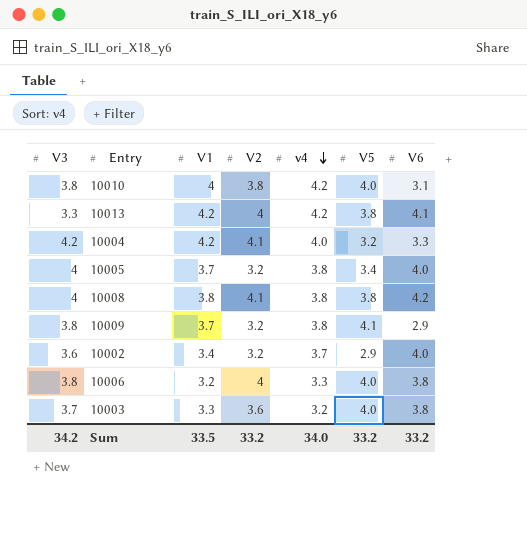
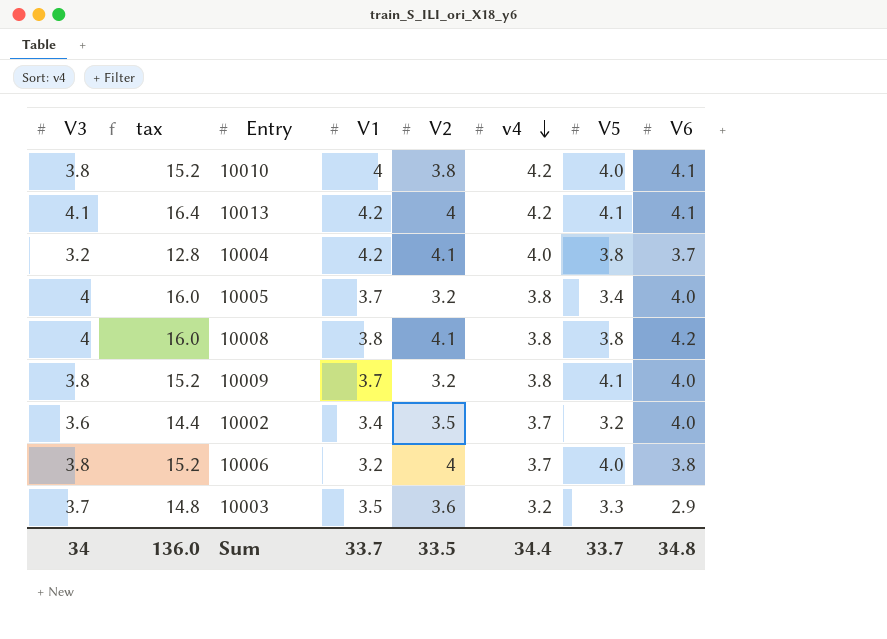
column tax | formula: none -> [V3] * 4
10010 | V6: 3.1 -> 4.1
10013 | V3: 3.3 -> 4.1
10013 | V5: 3.8 -> 4.1
10004 | V3: 4.2 -> 3.2
10004 | V5: 3.2 -> 3.8
10004 | V6: 3.3 -> 3.7
10009 | V6: 2.9 -> 4.0
10002 | V2: 3.2 -> 3.5
10002 | V5: 2.9 -> 3.2
10006 | v4: 3.3 -> 3.7
10003 | V1: 3.3 -> 3.5
10003 | V5: 4.0 -> 3.3
10003 | V6: 3.8 -> 2.9
Sum | V3: 34.2 -> 34
Sum | V1: 33.5 -> 33.7
Sum | V2: 33.2 -> 33.5
Sum | v4: 34.0 -> 34.4
Sum | V5: 33.2 -> 33.7
Sum | V6: 33.2 -> 34.8

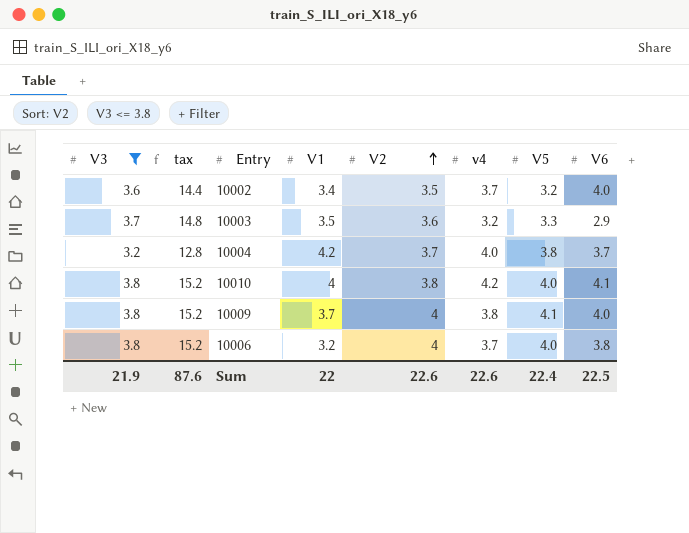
filter: none -> V3 <= 3.8
row order: v4 descending -> V2 ascending
10004 | V2: 4.1 -> 3.7
10009 | V2: 3.2 -> 4
Sum | V3: 34 -> 21.9
Sum | tax: 136.0 -> 87.6
Sum | V1: 33.7 -> 22
Sum | V2: 33.5 -> 22.6
Sum | v4: 34.4 -> 22.6
Sum | V5: 33.7 -> 22.4
Sum | V6: 34.8 -> 22.5

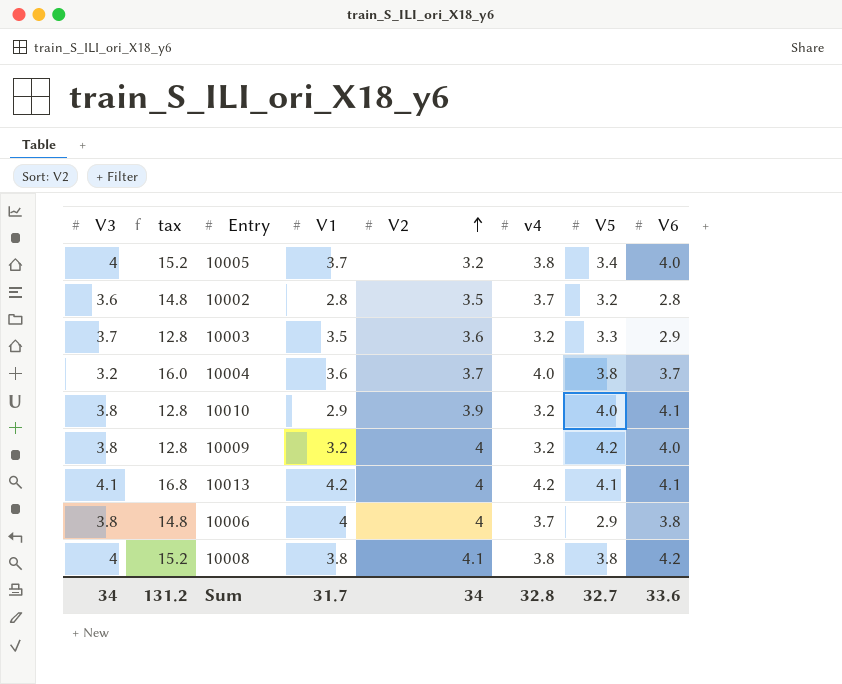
filter: V3 <= 3.8 -> none
column tax | formula: [V3] * 4 -> [v4] * 4
10002 | V1: 3.4 -> 2.8
10002 | V6: 4.0 -> 2.8
10004 | V1: 4.2 -> 3.6
10010 | V1: 4 -> 2.9
10010 | V2: 3.8 -> 3.9
10010 | v4: 4.2 -> 3.2
10009 | V1: 3.7 -> 3.2
10009 | v4: 3.8 -> 3.2
10009 | V5: 4.1 -> 4.2
10006 | V1: 3.2 -> 4
10006 | V5: 4.0 -> 2.9
Sum | V3: 21.9 -> 34
Sum | tax: 87.6 -> 131.2
Sum | V1: 22 -> 31.7
Sum | V2: 22.6 -> 34
Sum | v4: 22.6 -> 32.8
Sum | V5: 22.4 -> 32.7
Sum | V6: 22.5 -> 33.6

